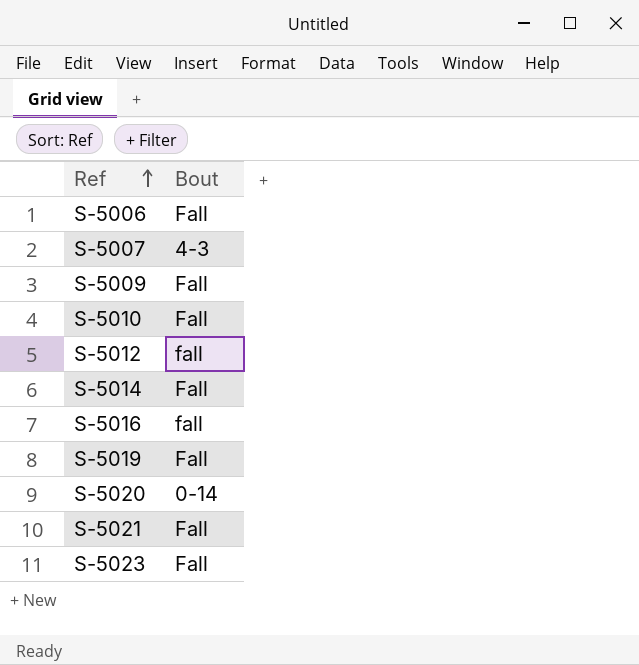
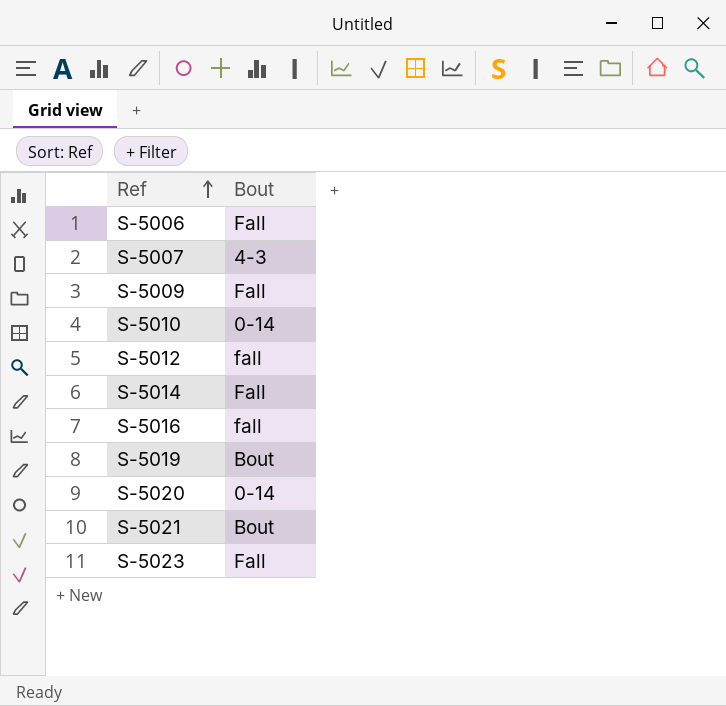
S-5010 | Bout: Fall -> 0-14
S-5019 | Bout: Fall -> Bout
S-5021 | Bout: Fall -> Bout

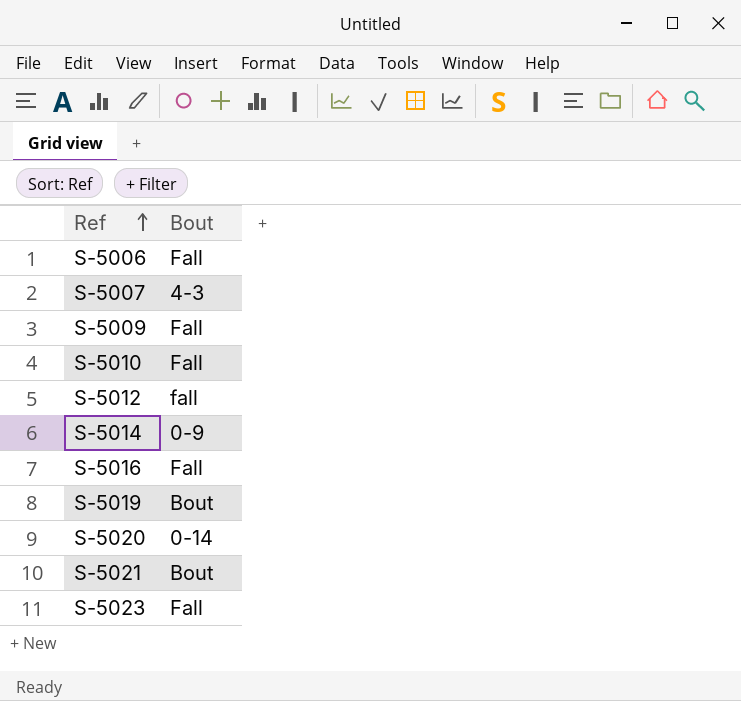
S-5010 | Bout: 0-14 -> Fall
S-5014 | Bout: Fall -> 0-9
S-5016 | Bout: fall -> Fall

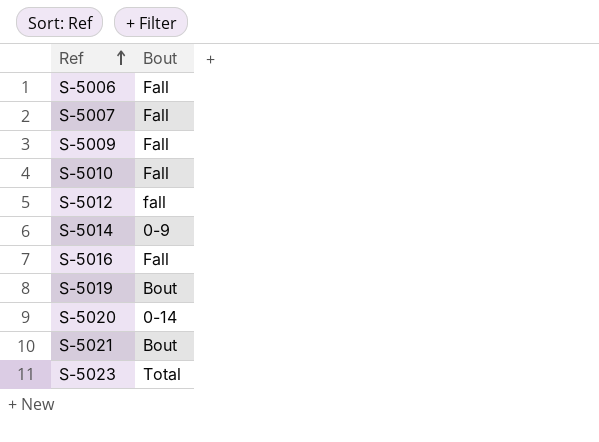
S-5007 | Bout: 4-3 -> Fall
S-5023 | Bout: Fall -> Total

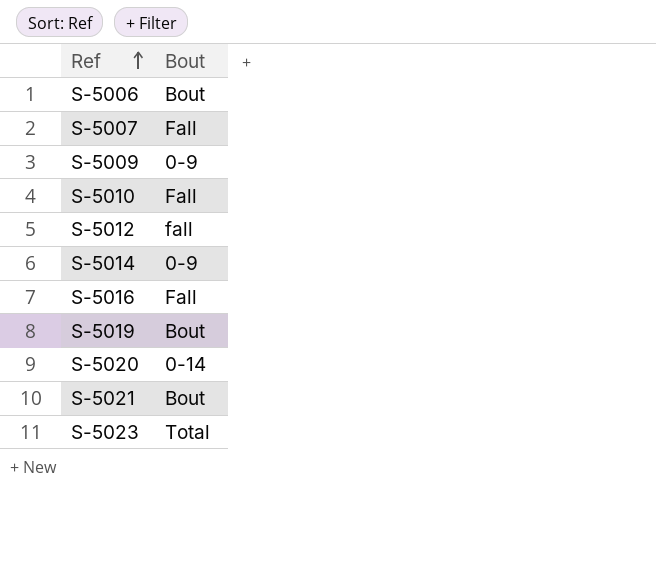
S-5006 | Bout: Fall -> Bout
S-5009 | Bout: Fall -> 0-9

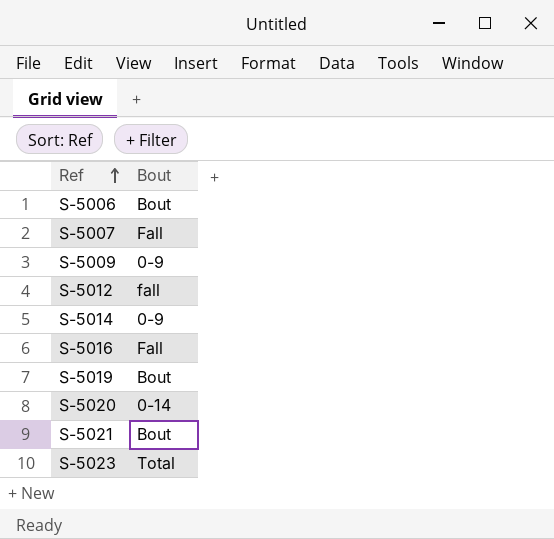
row S-5010: Fall -> none

